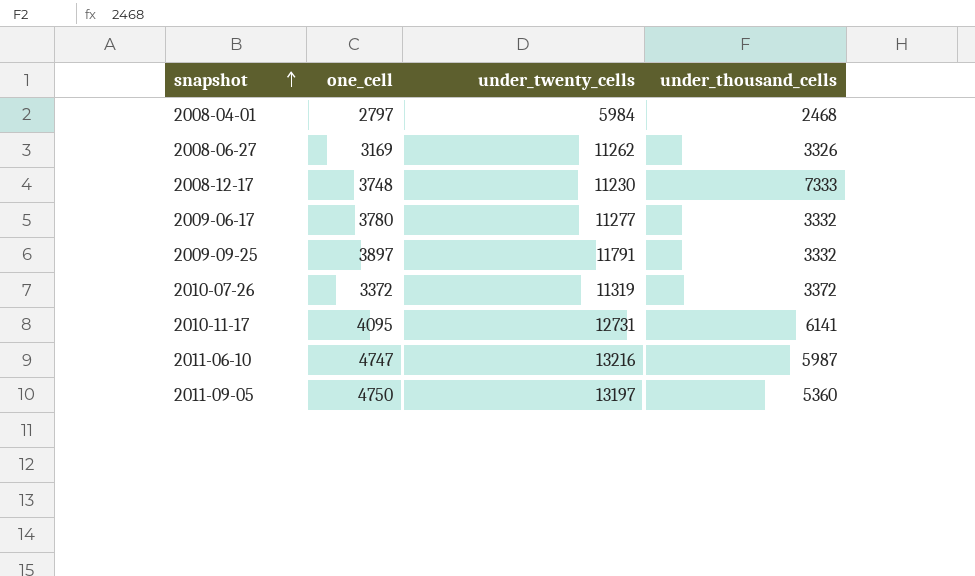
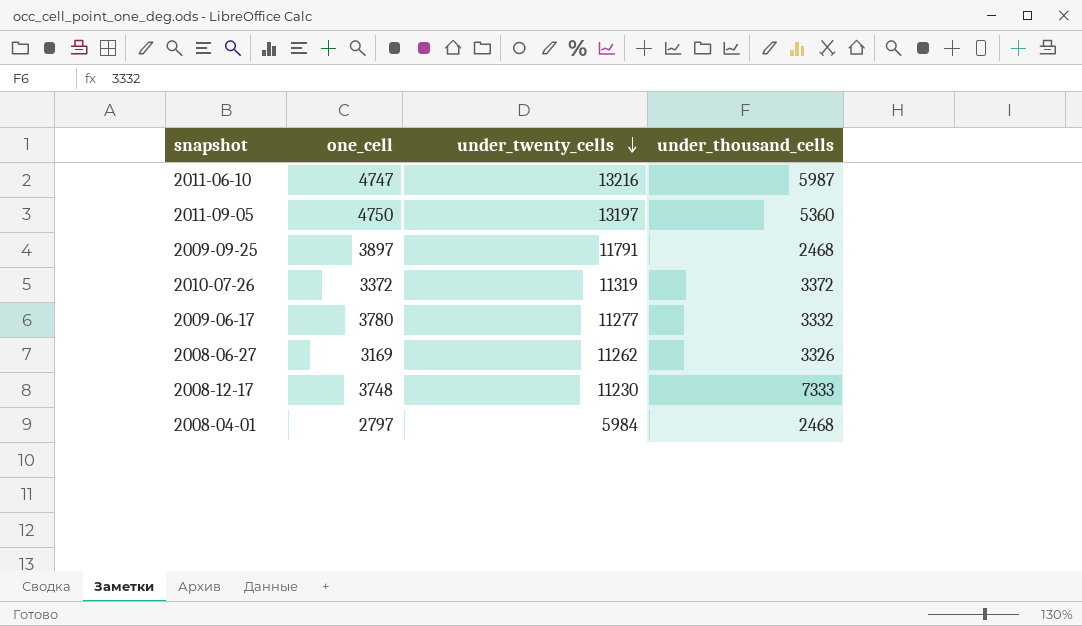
row order: snapshot ascending -> under_twenty_cells descending
row 2010-11-17: 4095 | 12731 | 6141 -> none
2009-09-25 | under_thousand_cells: 3332 -> 2468

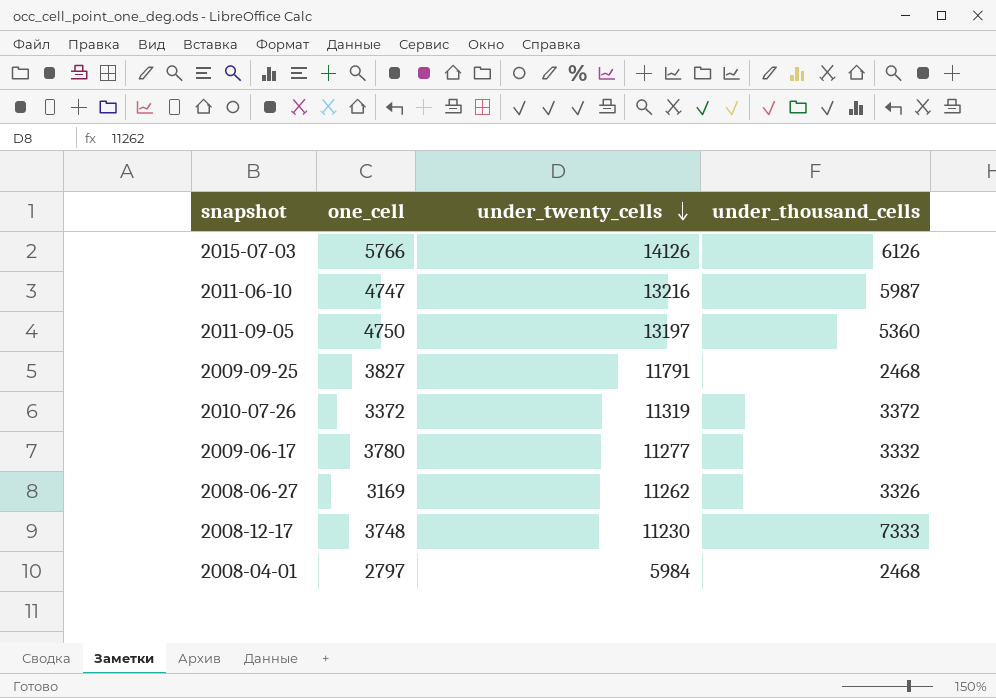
row 2015-07-03: none -> 5766 | 14126 | 6126
2009-09-25 | one_cell: 3897 -> 3827

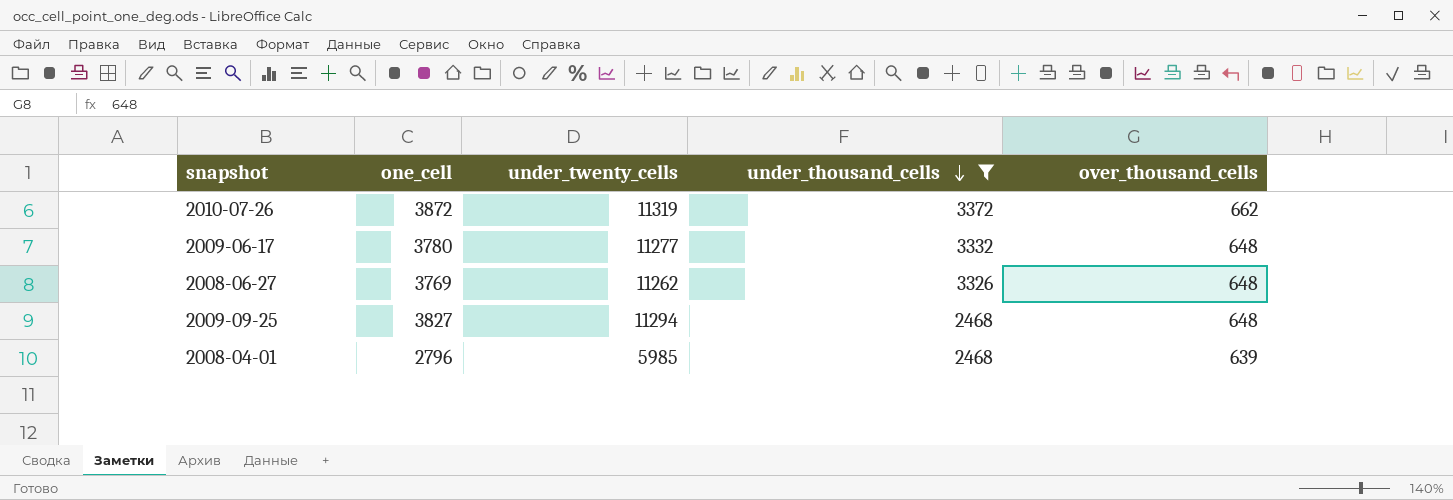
filter: none -> under_thousand_cells <= 3372
row order: under_twenty_cells descending -> under_thousand_cells descending
column over_thousand_cells | position: none -> 5
2010-07-26 | one_cell: 3372 -> 3872
2008-06-27 | one_cell: 3169 -> 3769
2009-09-25 | under_twenty_cells: 11791 -> 11294
2008-04-01 | one_cell: 2797 -> 2796
2008-04-01 | under_twenty_cells: 5984 -> 5985

